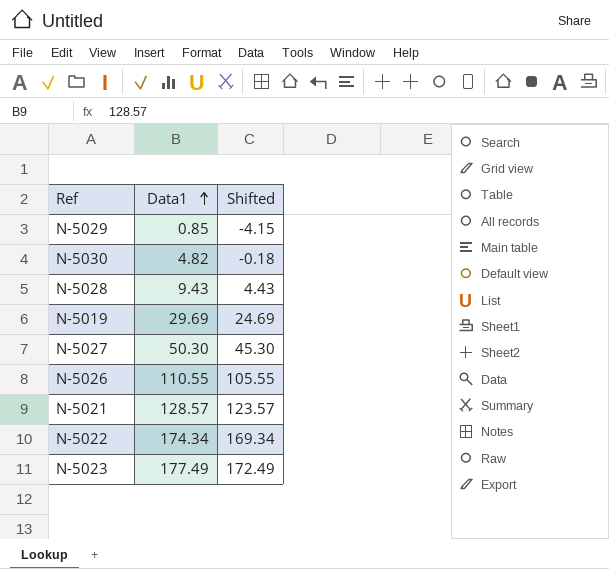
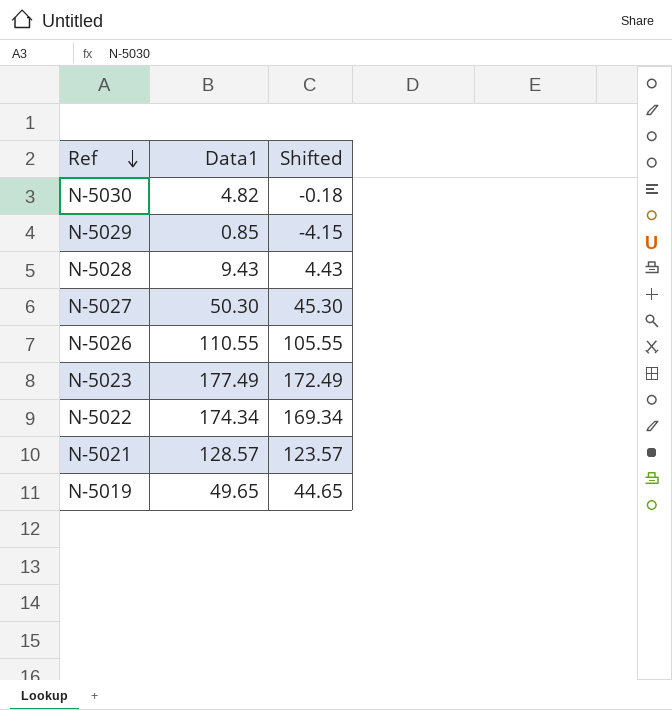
row order: Data1 ascending -> Ref descending
N-5019 | Data1: 29.69 -> 49.65
N-5019 | Shifted: 24.69 -> 44.65

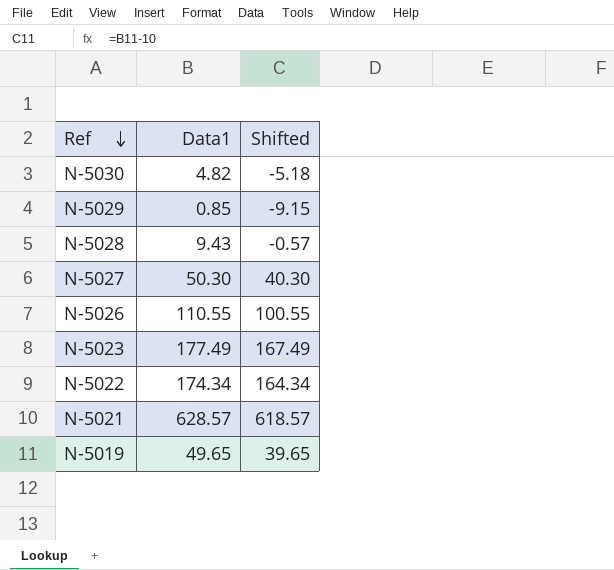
column Shifted | formula: [Data1] - 5 -> [Data1] - 10
N-5021 | Data1: 128.57 -> 628.57

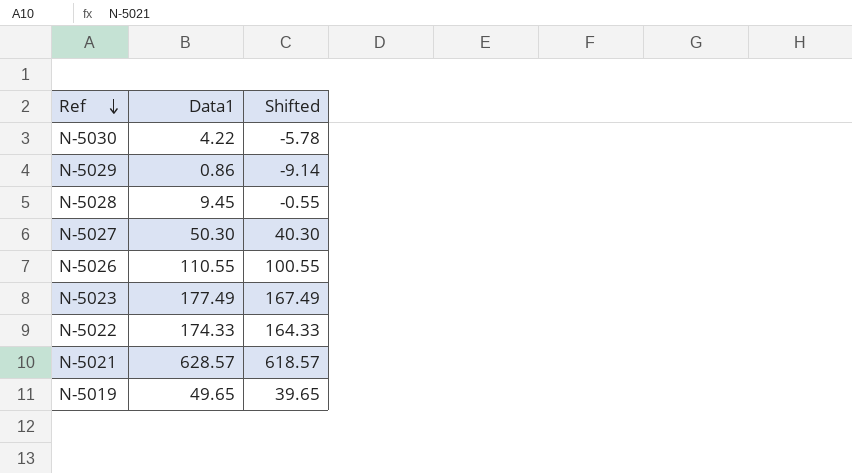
N-5030 | Data1: 4.82 -> 4.22
N-5030 | Shifted: -5.18 -> -5.78
N-5029 | Data1: 0.85 -> 0.86
N-5029 | Shifted: -9.15 -> -9.14
N-5028 | Data1: 9.43 -> 9.45
N-5028 | Shifted: -0.57 -> -0.55
N-5022 | Data1: 174.34 -> 174.33
N-5022 | Shifted: 164.34 -> 164.33

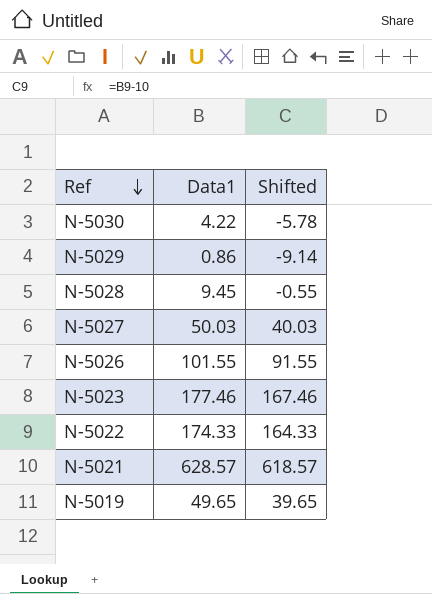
N-5027 | Data1: 50.30 -> 50.03
N-5027 | Shifted: 40.30 -> 40.03
N-5026 | Data1: 110.55 -> 101.55
N-5026 | Shifted: 100.55 -> 91.55
N-5023 | Data1: 177.49 -> 177.46
N-5023 | Shifted: 167.49 -> 167.46

